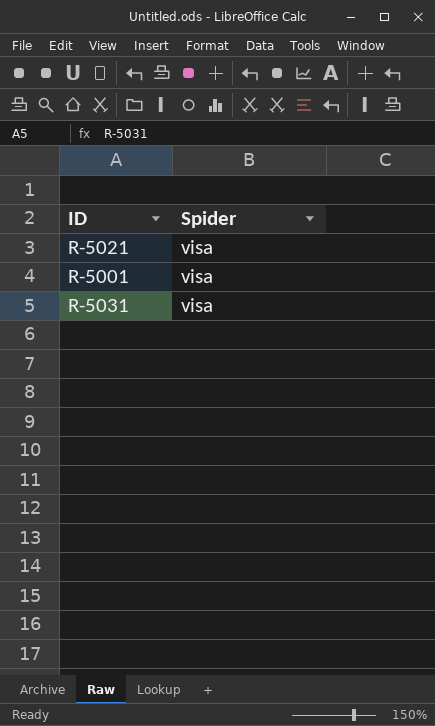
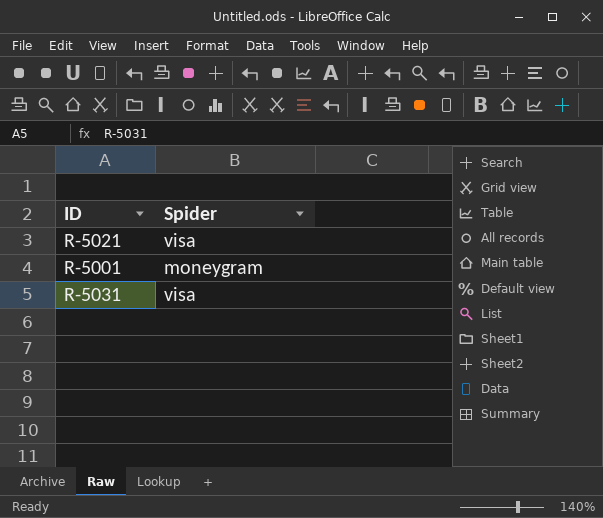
R-5001 | Spider: visa -> moneygram

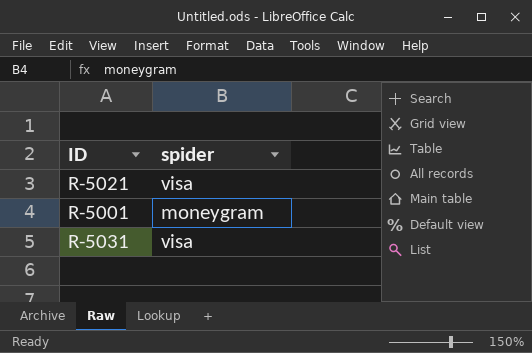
column name: Spider -> spider

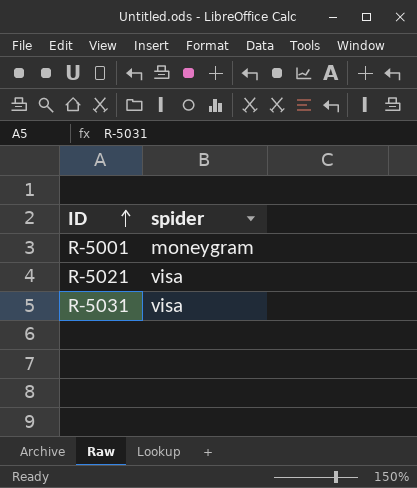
row order: none -> ID ascending

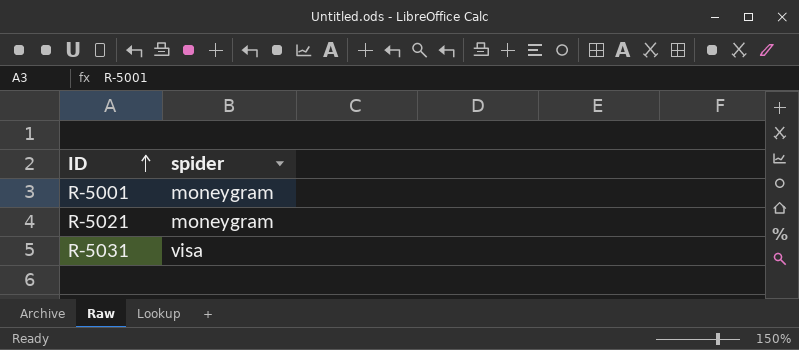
R-5021 | spider: visa -> moneygram

